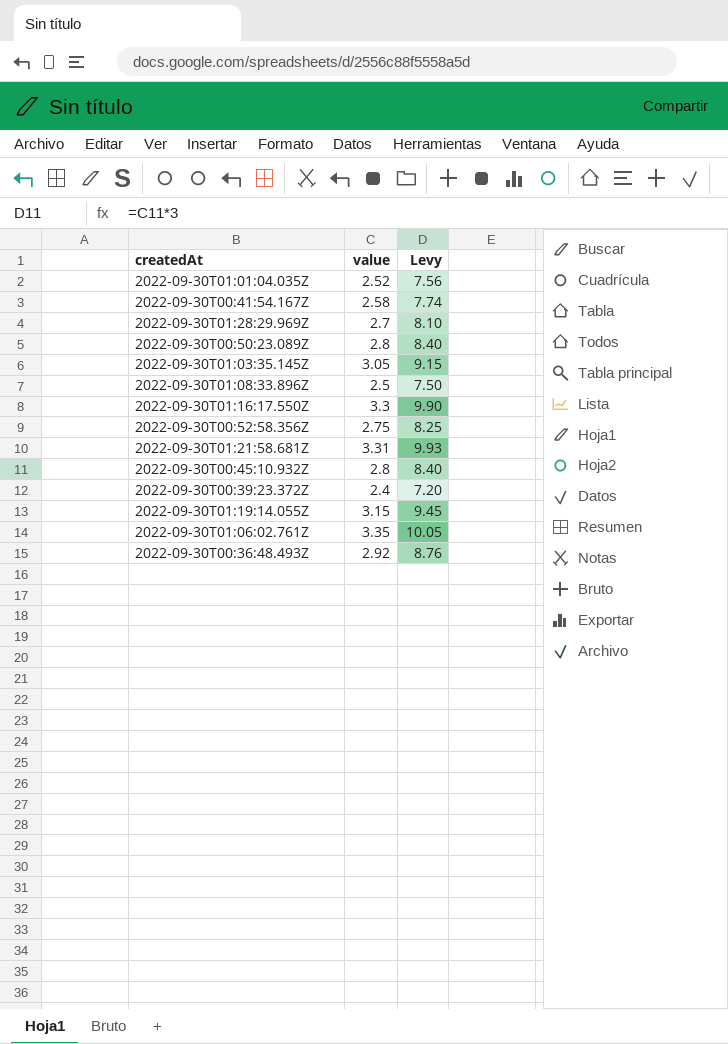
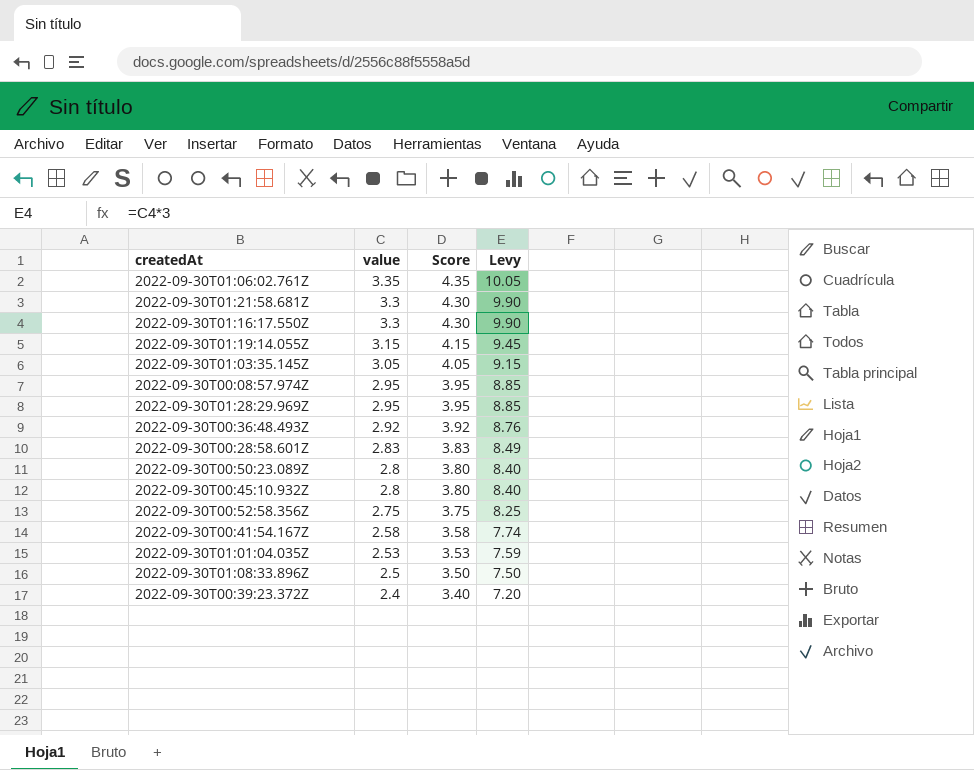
row order: none -> value descending
column Score | formula: none -> [value] + 1
2022-09-30T01:21:58.681Z | value: 3.31 -> 3.3
2022-09-30T01:21:58.681Z | Levy: 9.93 -> 9.90
row 2022-09-30T00:08:57.974Z: none -> 2.95 | 3.95 | 8.85
2022-09-30T01:28:29.969Z | value: 2.7 -> 2.95
2022-09-30T01:28:29.969Z | Levy: 8.10 -> 8.85
row 2022-09-30T00:28:58.601Z: none -> 2.83 | 3.83 | 8.49
2022-09-30T01:01:04.035Z | value: 2.52 -> 2.53
2022-09-30T01:01:04.035Z | Levy: 7.56 -> 7.59

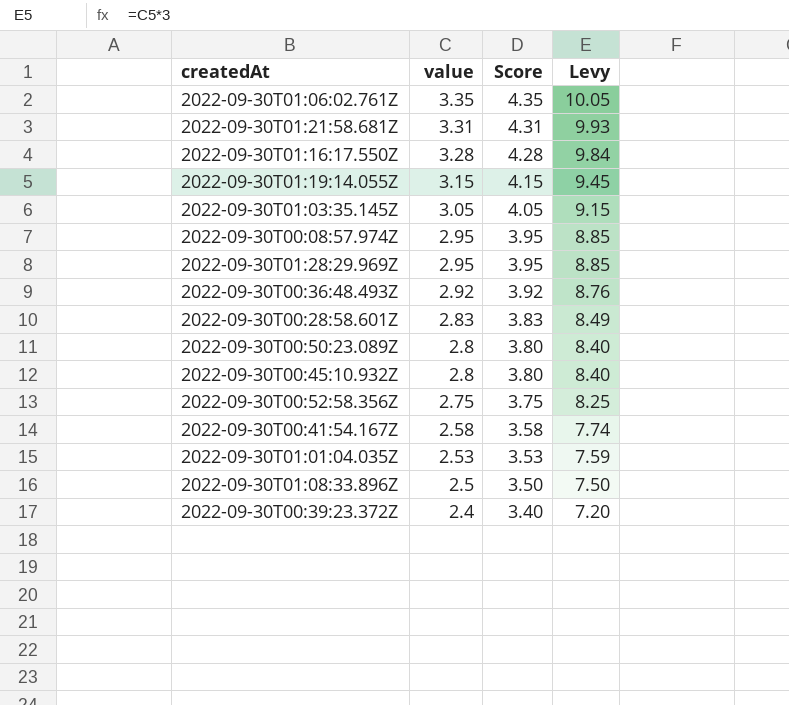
2022-09-30T01:21:58.681Z | value: 3.3 -> 3.31
2022-09-30T01:21:58.681Z | Score: 4.30 -> 4.31
2022-09-30T01:21:58.681Z | Levy: 9.90 -> 9.93
2022-09-30T01:16:17.550Z | value: 3.3 -> 3.28
2022-09-30T01:16:17.550Z | Score: 4.30 -> 4.28
2022-09-30T01:16:17.550Z | Levy: 9.90 -> 9.84

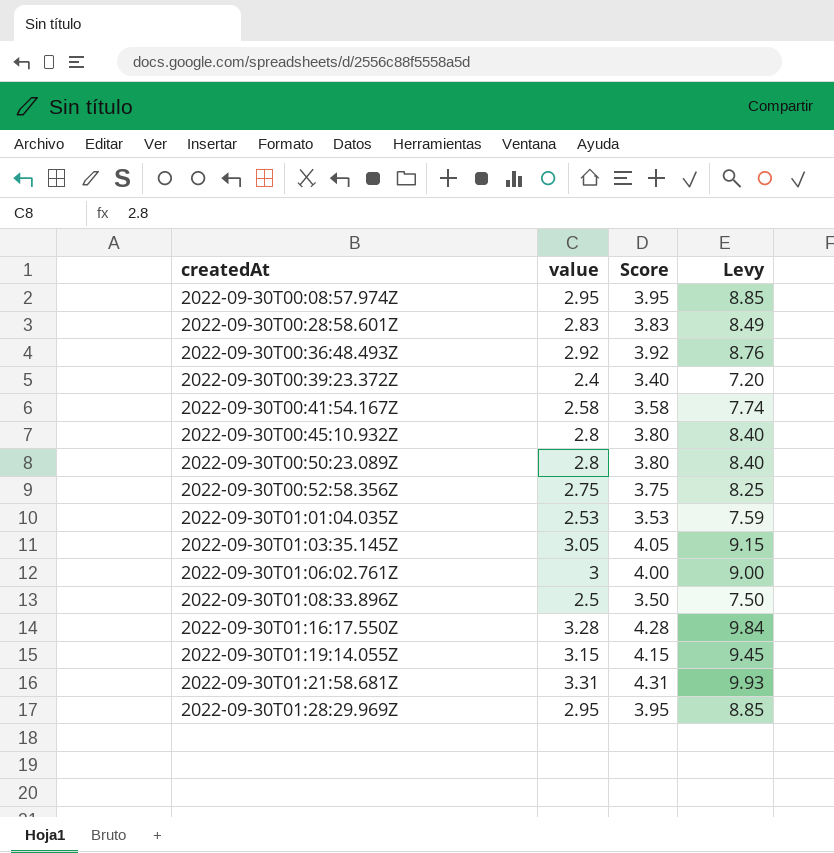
row order: value descending -> createdAt ascending
2022-09-30T01:06:02.761Z | value: 3.35 -> 3
2022-09-30T01:06:02.761Z | Score: 4.35 -> 4.00
2022-09-30T01:06:02.761Z | Levy: 10.05 -> 9.00

